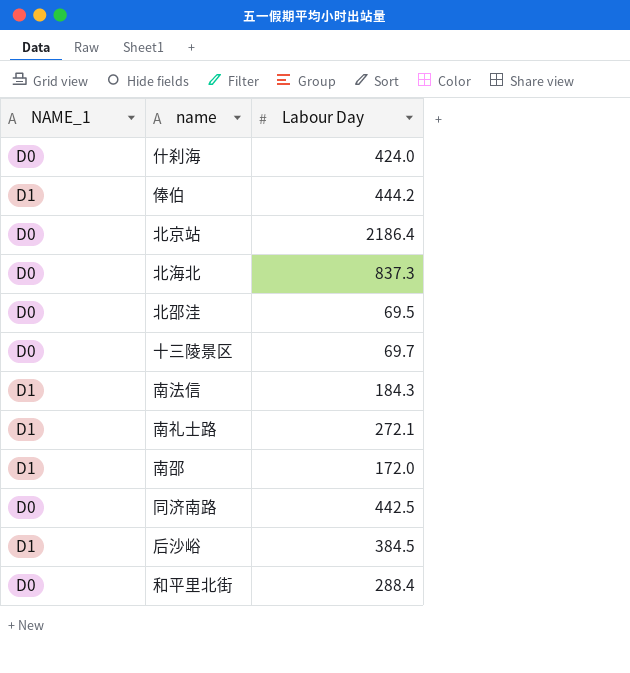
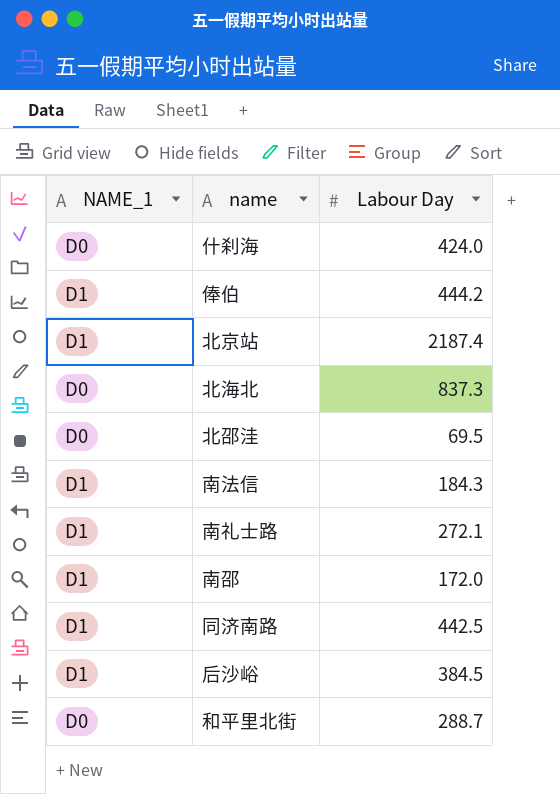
row 十三陵景区: D0 | 69.7 -> none
北京站 | NAME_1: D0 -> D1
北京站 | Labour Day: 2186.4 -> 2187.4
同济南路 | NAME_1: D0 -> D1
和平里北街 | Labour Day: 288.4 -> 288.7

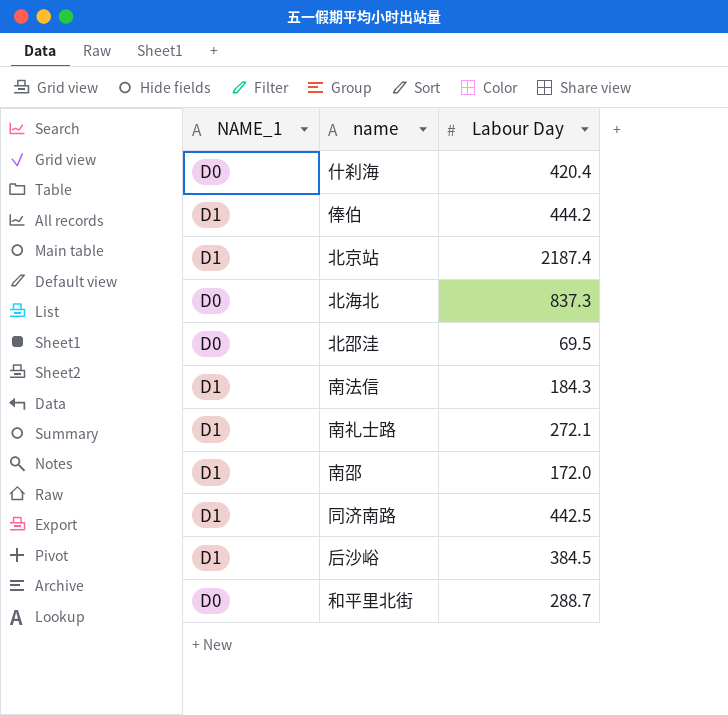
什刹海 | Labour Day: 424.0 -> 420.4

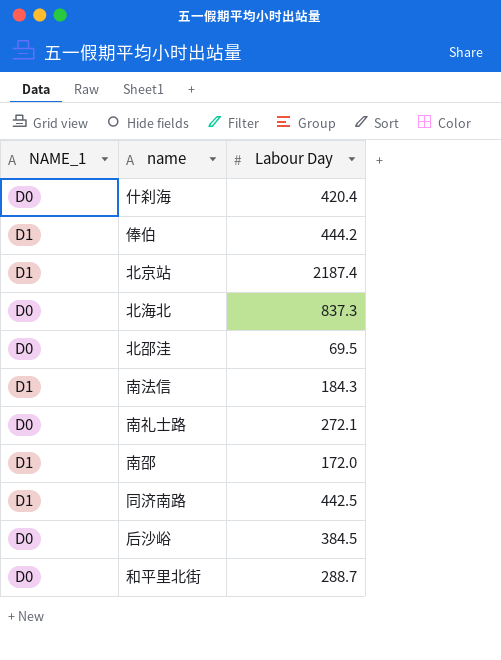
南礼士路 | NAME_1: D1 -> D0
后沙峪 | NAME_1: D1 -> D0

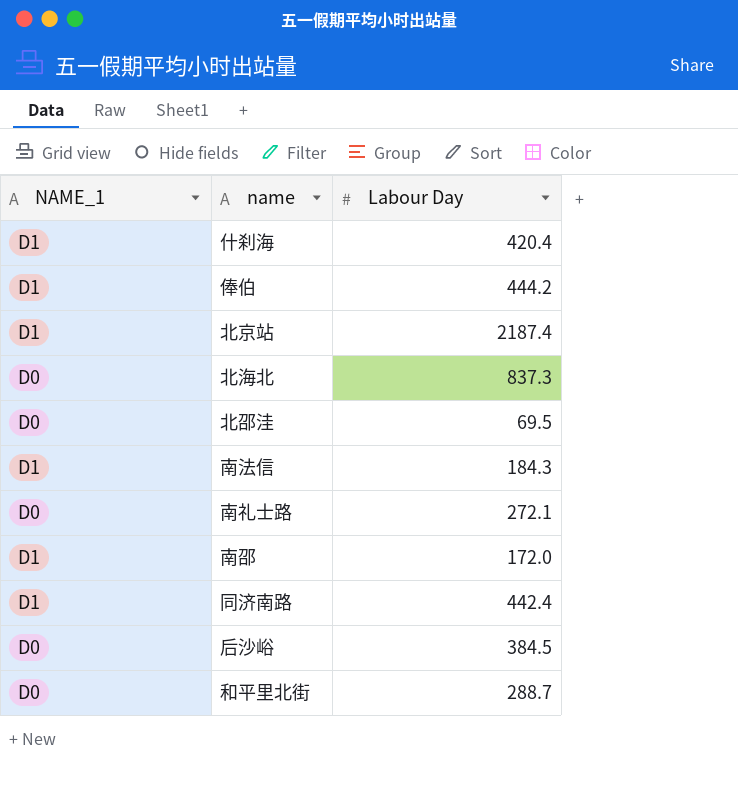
什刹海 | NAME_1: D0 -> D1
同济南路 | Labour Day: 442.5 -> 442.4

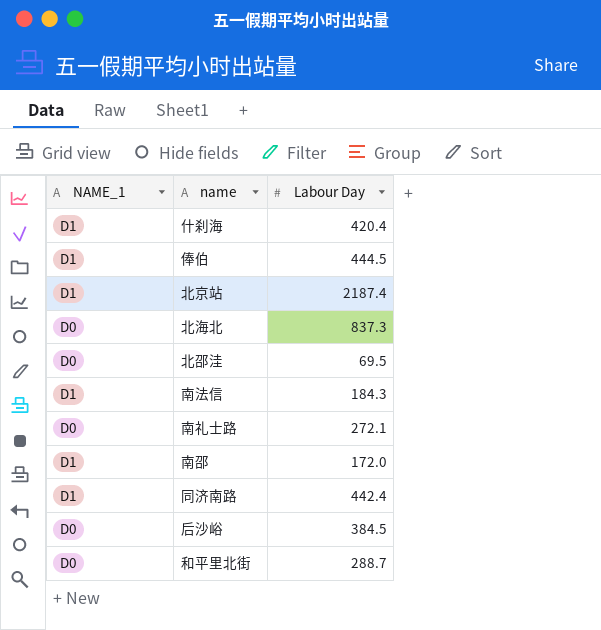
俸伯 | Labour Day: 444.2 -> 444.5

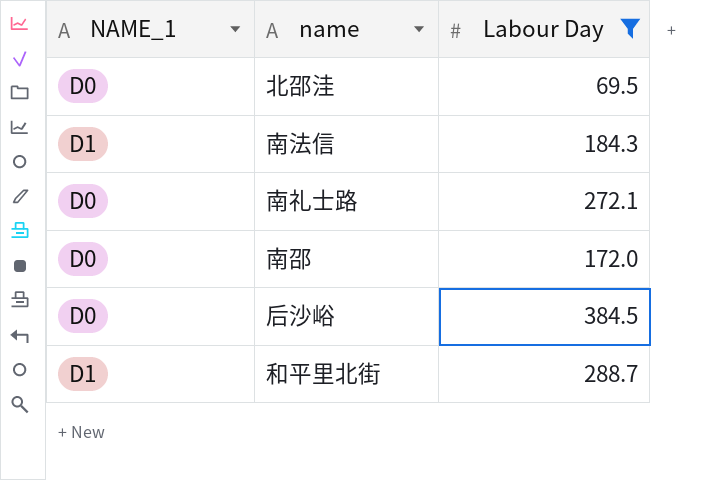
filter: none -> Labour Day <= 384.5
南邵 | NAME_1: D1 -> D0
和平里北街 | NAME_1: D0 -> D1

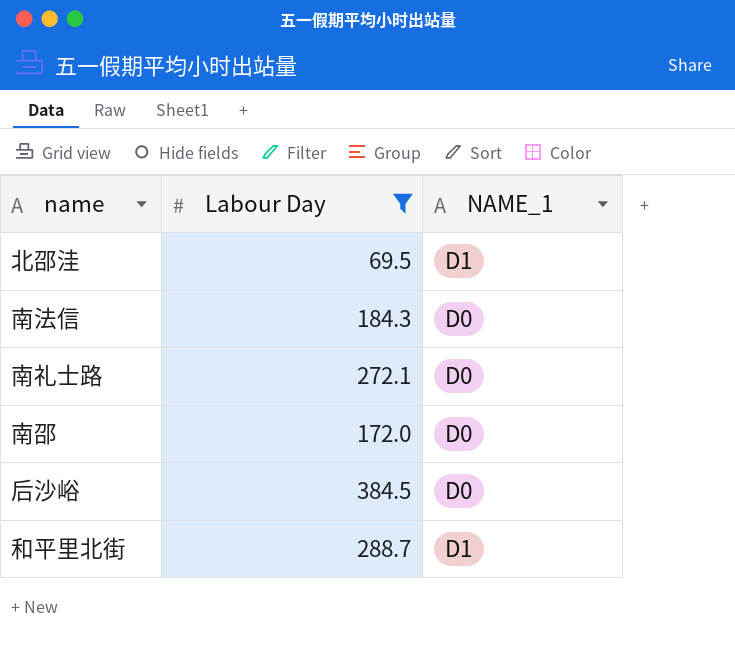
column NAME_1 | position: 1 -> 3
北邵洼 | NAME_1: D0 -> D1
南法信 | NAME_1: D1 -> D0

